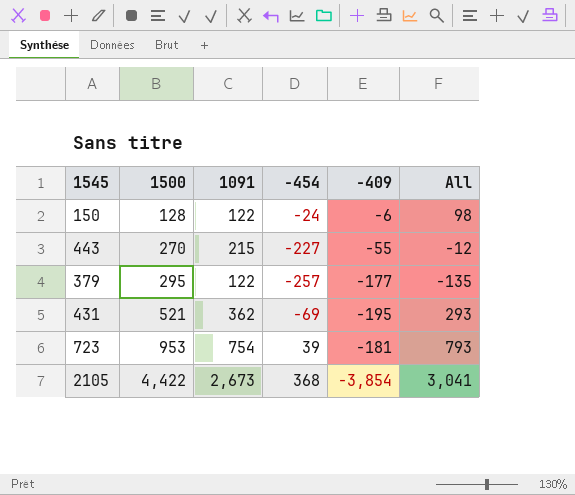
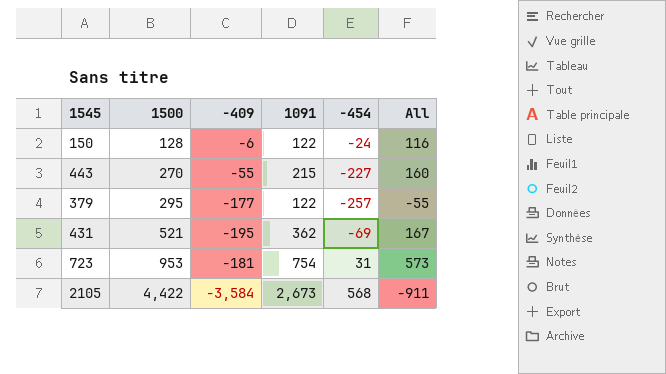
column -409 | position: 5 -> 3
column All | formula: [1091] + [-454] -> [-409] + [1091]
723 | -454: 39 -> 31
2105 | -409: -3,854 -> -3,584
2105 | -454: 368 -> 568

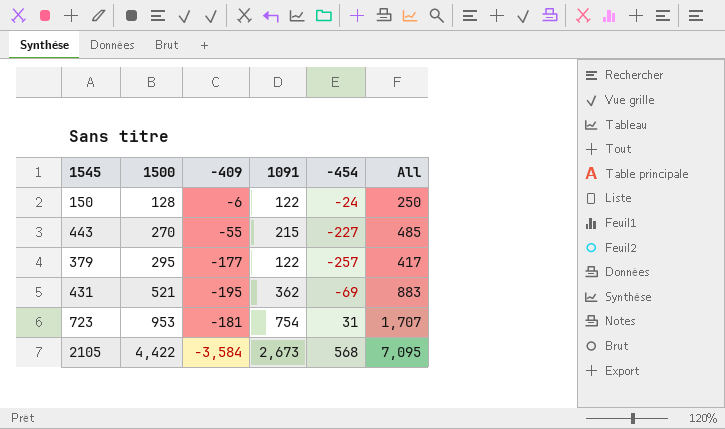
column All | formula: [-409] + [1091] -> [1500] + [1091]

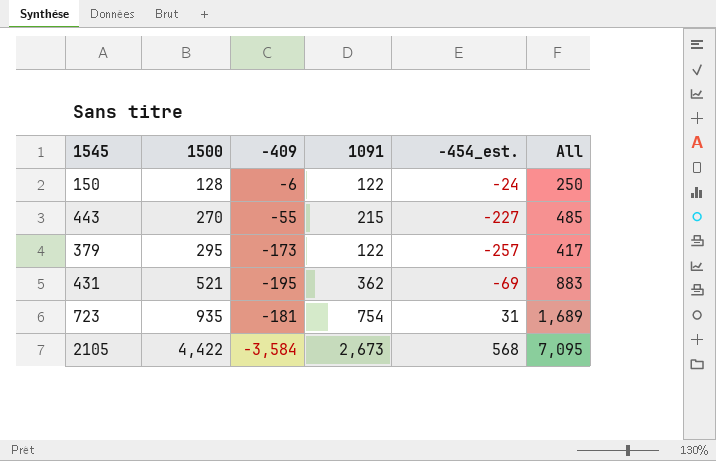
column name: -454 -> -454_est.
379 | -409: -177 -> -173
723 | 1500: 953 -> 935
723 | All: 1,707 -> 1,689

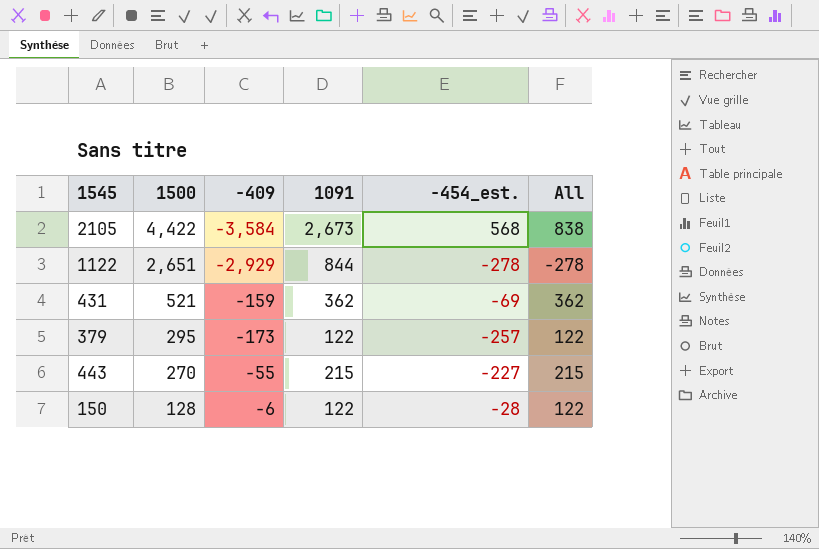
row order: 1500 ascending -> 1500 descending
column All | formula: [1500] + [1091] -> [1500] + [-409]
row 723: 935 | -181 | 754 | 31 | 1,689 -> none
row 1122: none -> 2,651 | -2,929 | 844 | -278 | -278
431 | -409: -195 -> -159
150 | -454_est.: -24 -> -28

